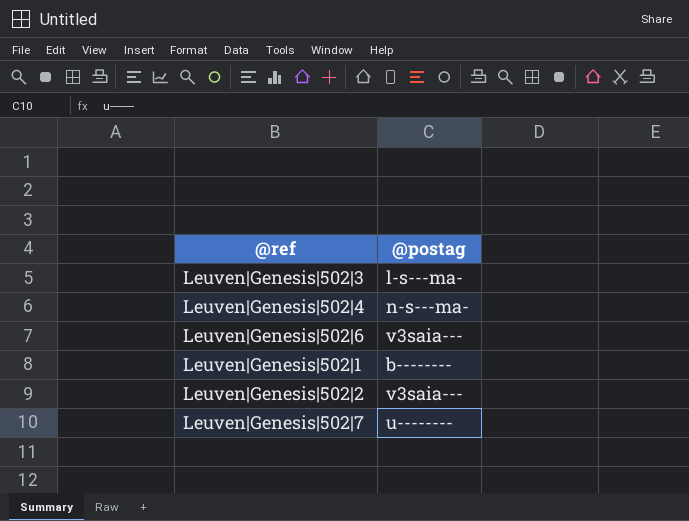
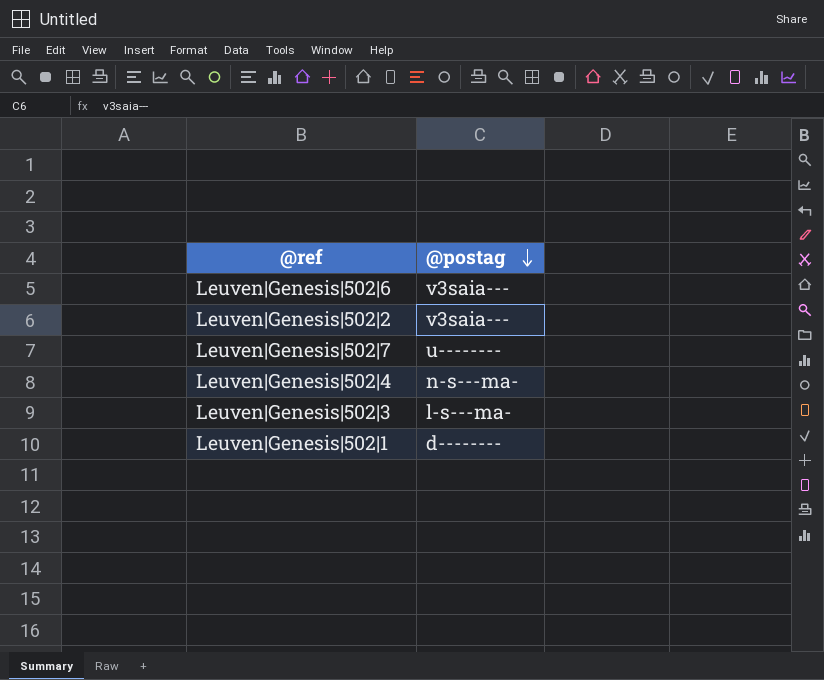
row order: none -> @postag descending
Leuven|Genesis|502|1 | @postag: b-------- -> d--------

